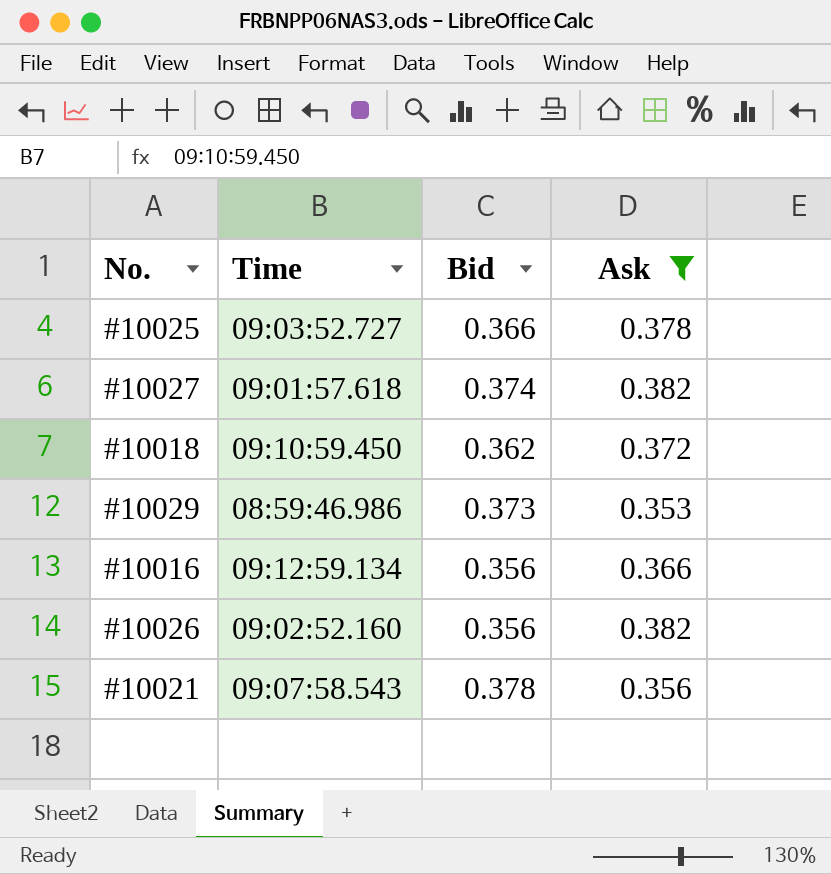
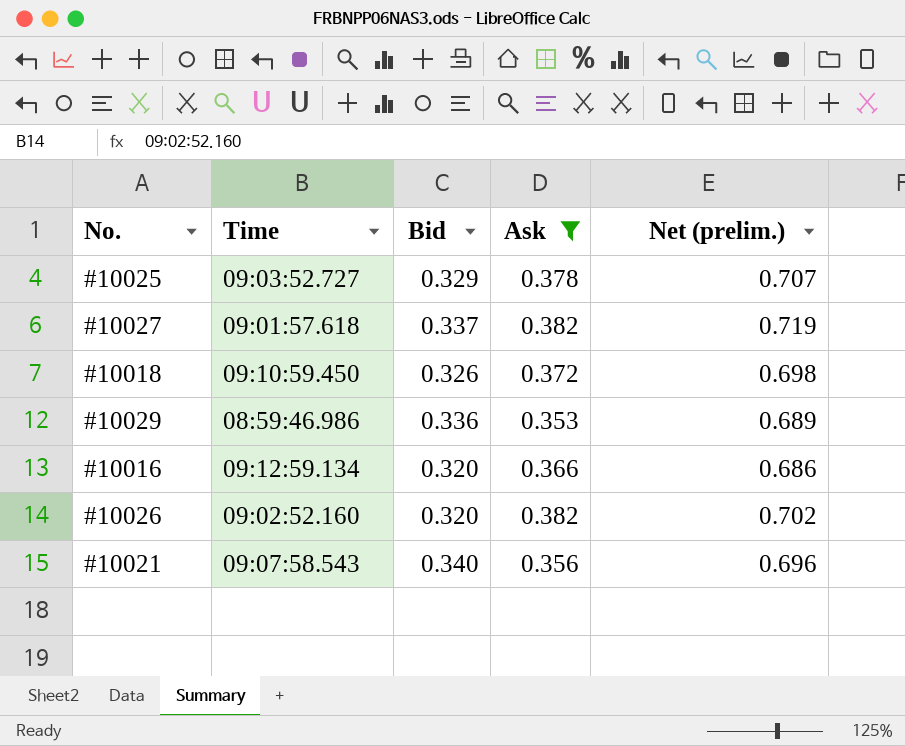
column Net (prelim.) | formula: none -> [Bid] + [Ask]
#10025 | Bid: 0.366 -> 0.329
#10027 | Bid: 0.374 -> 0.337
#10018 | Bid: 0.362 -> 0.326
#10029 | Bid: 0.373 -> 0.336
#10016 | Bid: 0.356 -> 0.320
#10026 | Bid: 0.356 -> 0.320
#10021 | Bid: 0.378 -> 0.340

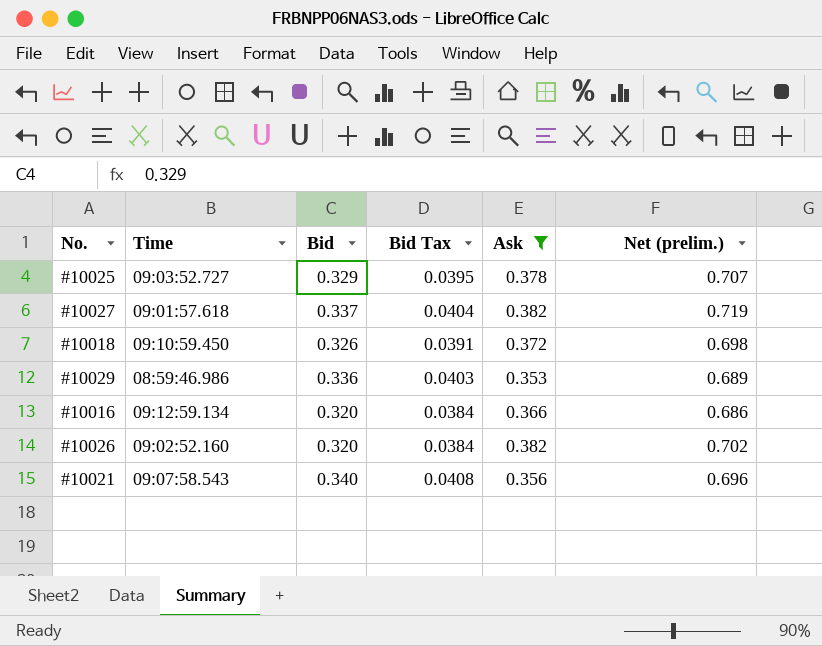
column Bid Tax | formula: none -> [Bid] * 0.12

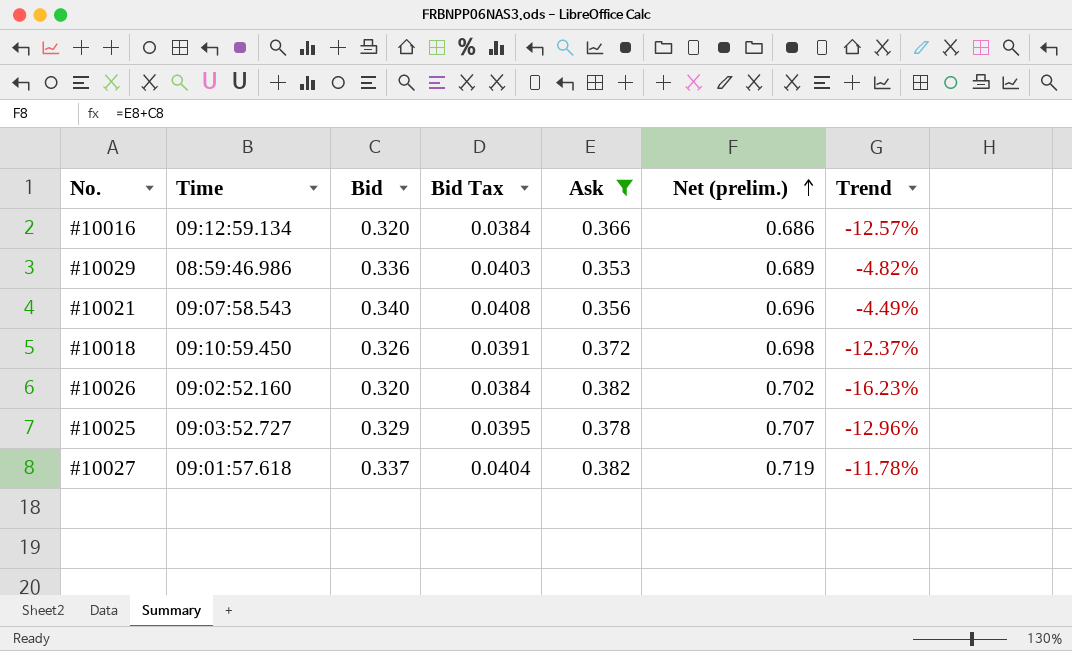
row order: none -> Net (prelim.) ascending
column Trend | formula: none -> ([Bid] - [Ask]) / [Ask]

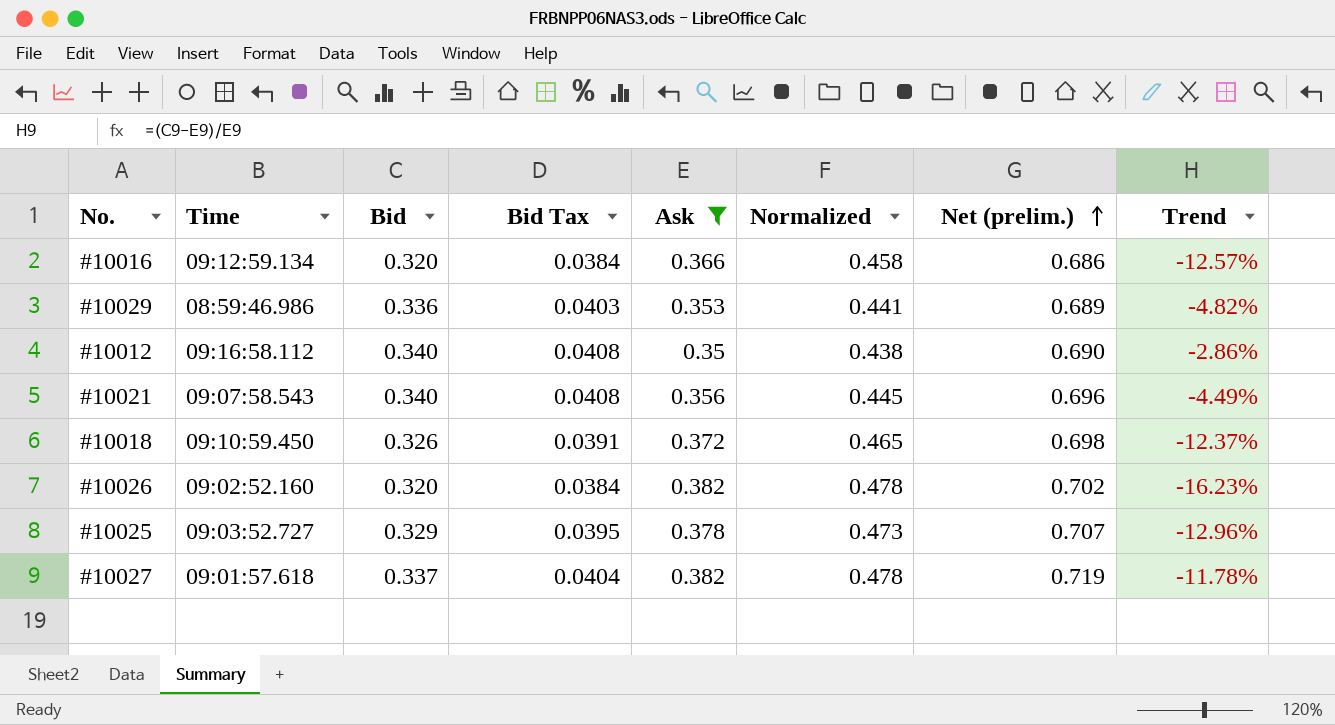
column Normalized | formula: none -> [Ask] * 1.25
row #10012: none -> 09:16:58.112 | 0.340 | 0.0408 | 0.35 | 0.438 | 0.690 | -2.86%

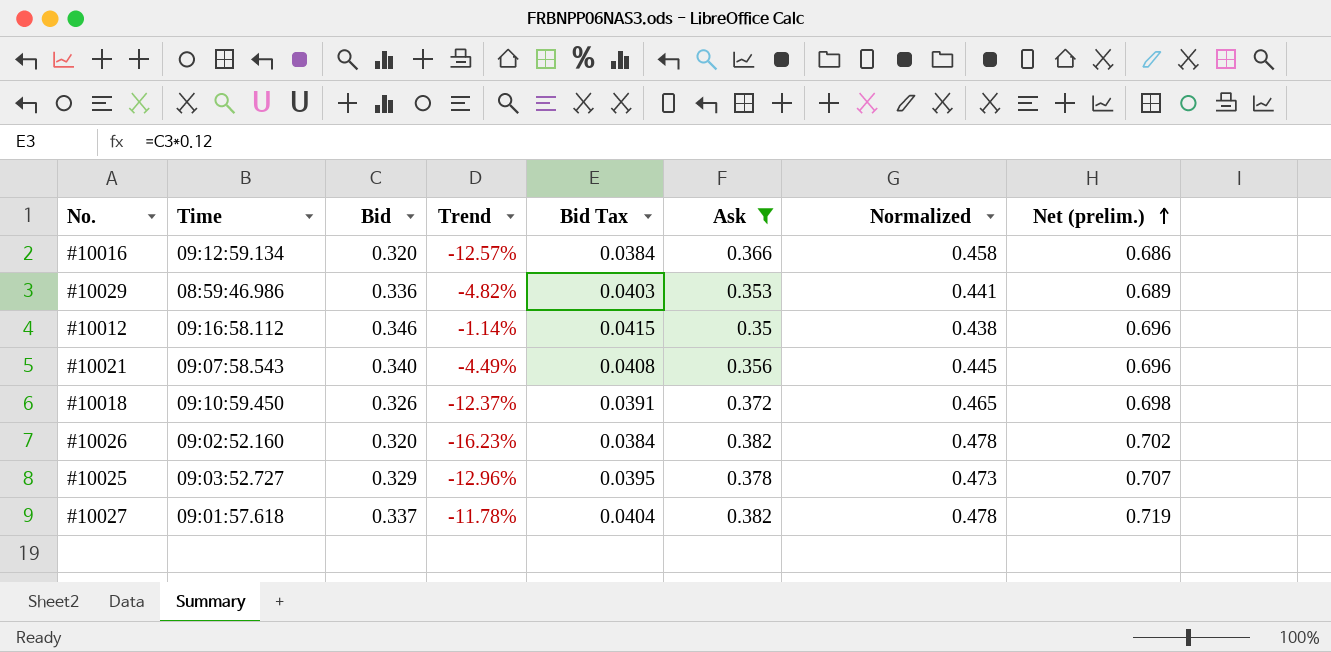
column Trend | position: 8 -> 4
#10012 | Bid: 0.340 -> 0.346
#10012 | Trend: -2.86% -> -1.14%
#10012 | Bid Tax: 0.0408 -> 0.0415
#10012 | Net (prelim.): 0.690 -> 0.696

